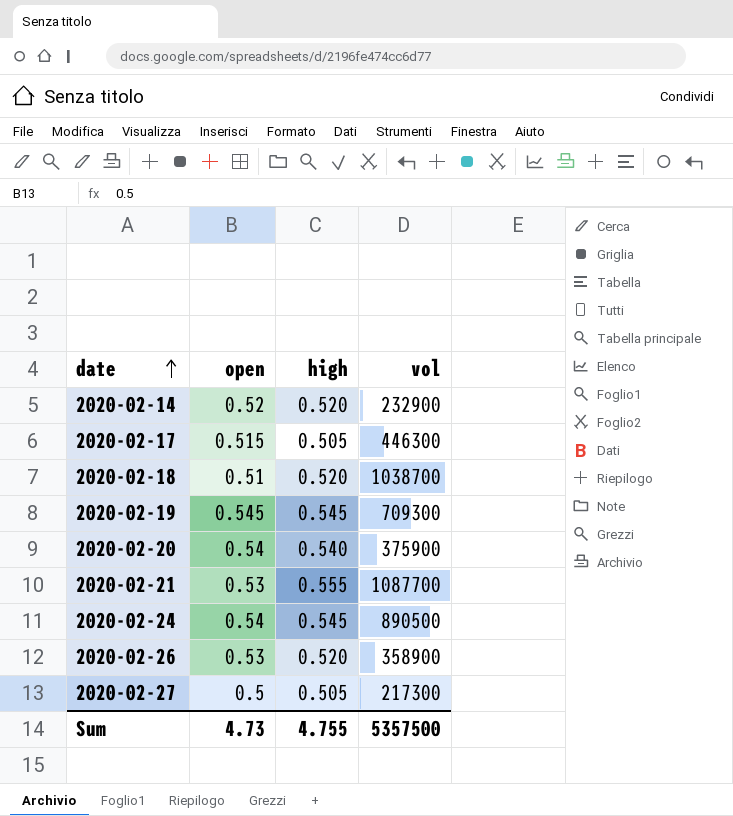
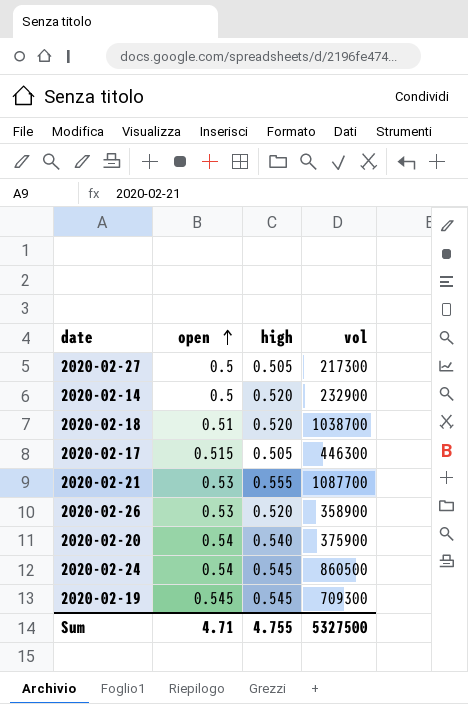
row order: date ascending -> open ascending
2020-02-14 | open: 0.52 -> 0.5
2020-02-24 | vol: 890500 -> 860500
Sum | open: 4.73 -> 4.71
Sum | vol: 5357500 -> 5327500

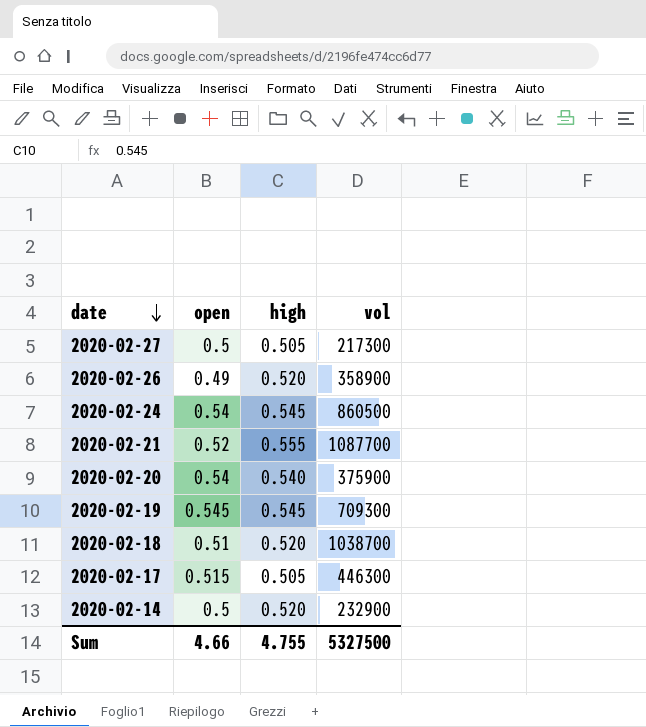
row order: open ascending -> date descending
2020-02-26 | open: 0.53 -> 0.49
2020-02-21 | open: 0.53 -> 0.52
Sum | open: 4.71 -> 4.66

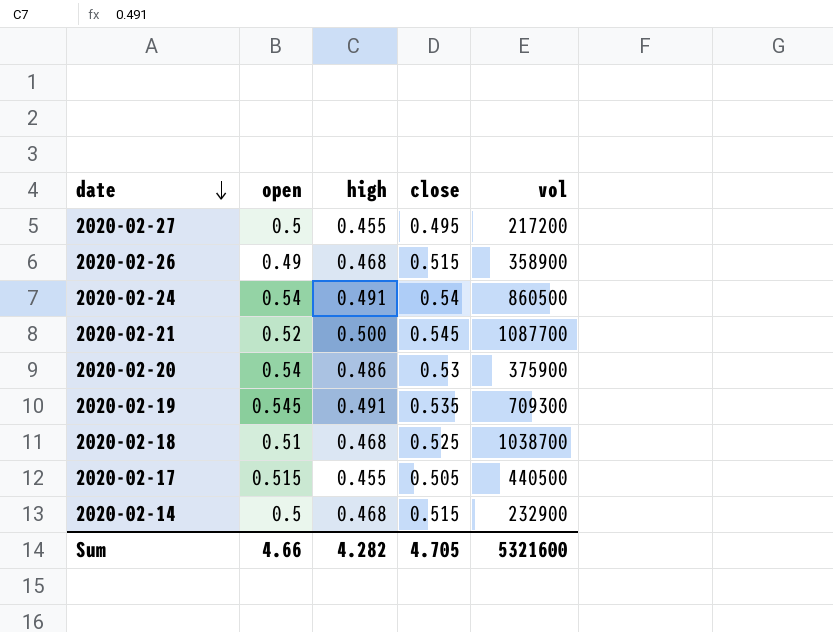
column close | position: none -> 4
2020-02-27 | high: 0.505 -> 0.455
2020-02-27 | vol: 217300 -> 217200
2020-02-26 | high: 0.520 -> 0.468
2020-02-24 | high: 0.545 -> 0.491
2020-02-21 | high: 0.555 -> 0.500
2020-02-20 | high: 0.540 -> 0.486
2020-02-19 | high: 0.545 -> 0.491
2020-02-18 | high: 0.520 -> 0.468
2020-02-17 | high: 0.505 -> 0.455
2020-02-17 | vol: 446300 -> 440500
2020-02-14 | high: 0.520 -> 0.468
Sum | high: 4.755 -> 4.282
Sum | vol: 5327500 -> 5321600

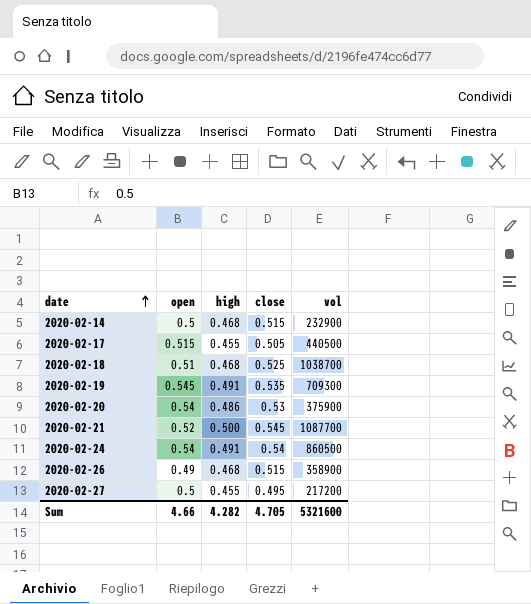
row order: date descending -> date ascending

